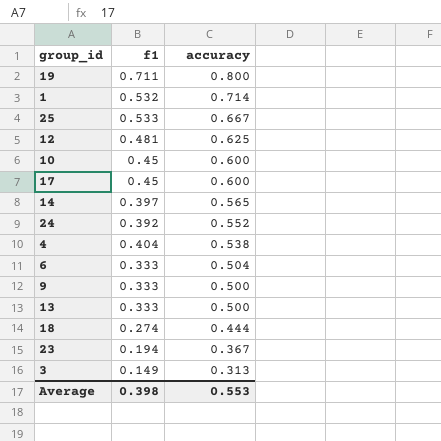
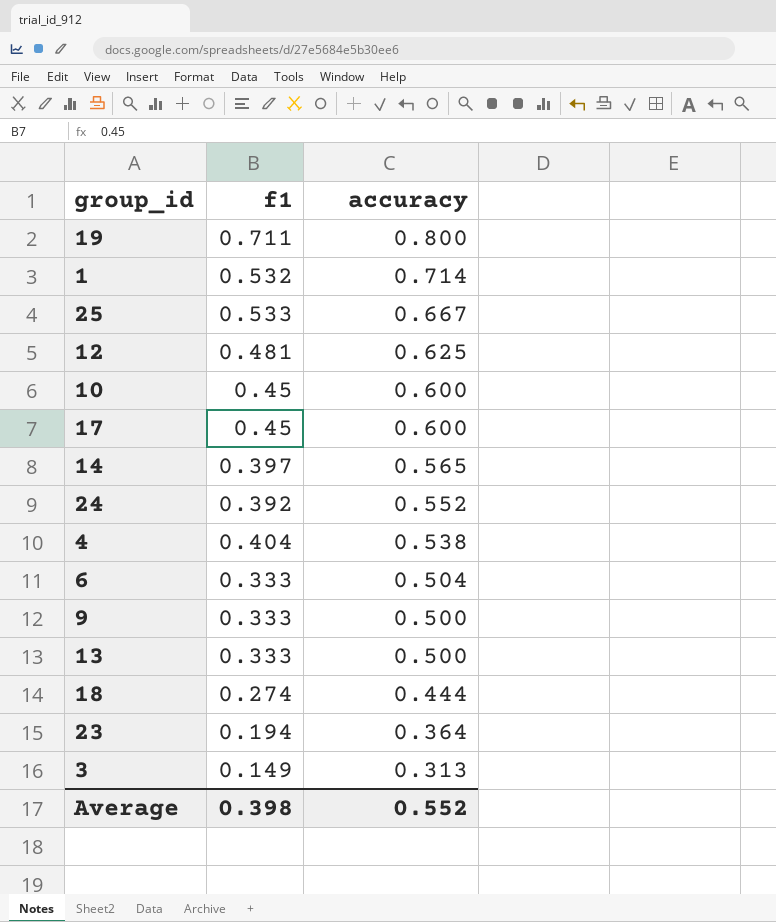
23 | accuracy: 0.367 -> 0.364
Average | accuracy: 0.553 -> 0.552

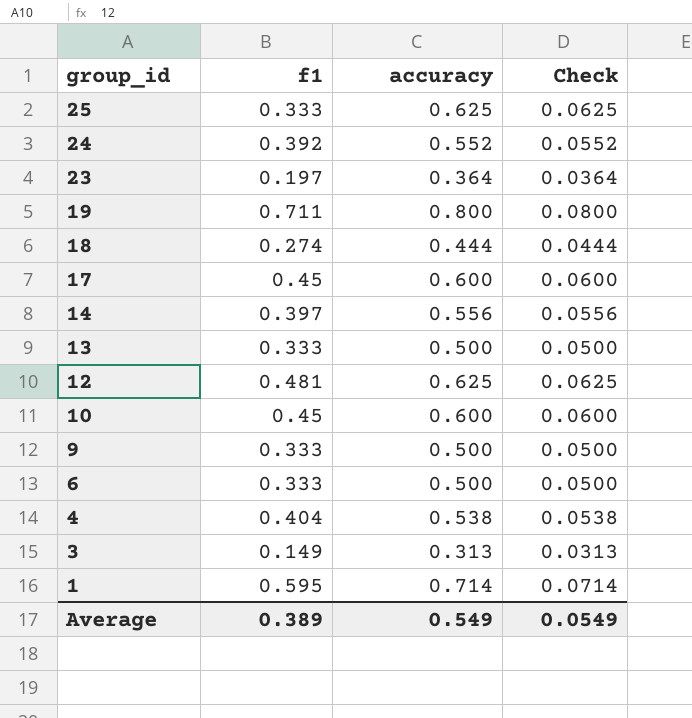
row order: accuracy descending -> group_id descending
column Check | formula: none -> [accuracy] * 0.1
25 | f1: 0.533 -> 0.333
25 | accuracy: 0.667 -> 0.625
23 | f1: 0.194 -> 0.197
14 | accuracy: 0.565 -> 0.556
6 | accuracy: 0.504 -> 0.500
1 | f1: 0.532 -> 0.595
Average | f1: 0.398 -> 0.389
Average | accuracy: 0.552 -> 0.549

